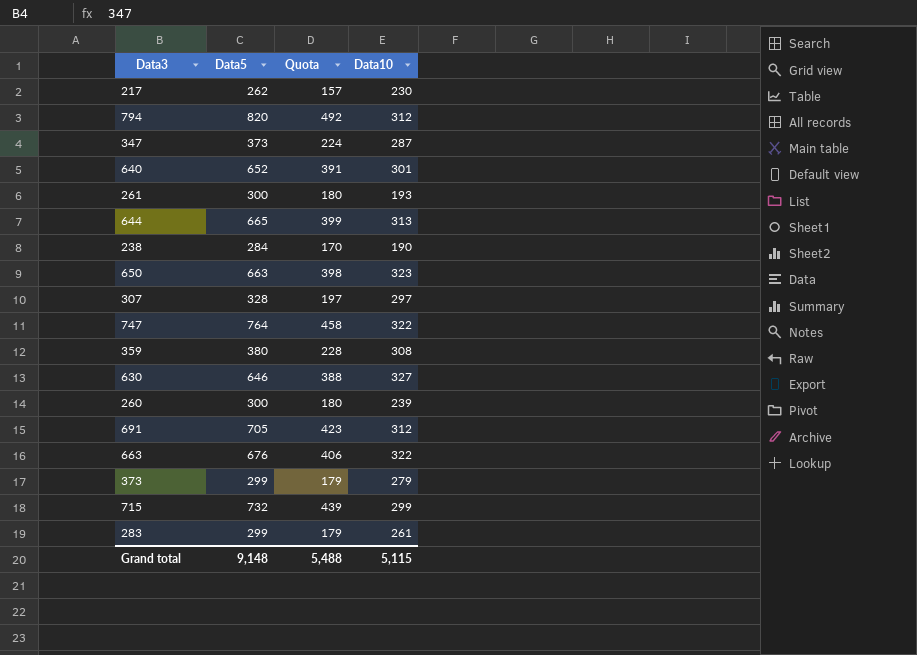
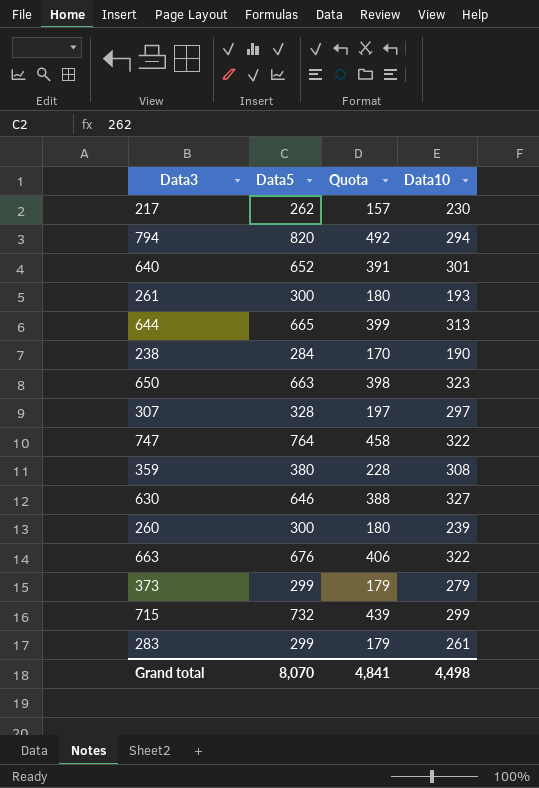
row 347: 373 | 224 | 287 -> none
row 691: 705 | 423 | 312 -> none
794 | Data10: 312 -> 294
Grand total | Data5: 9,148 -> 8,070
Grand total | Quota: 5,488 -> 4,841
Grand total | Data10: 5,115 -> 4,498

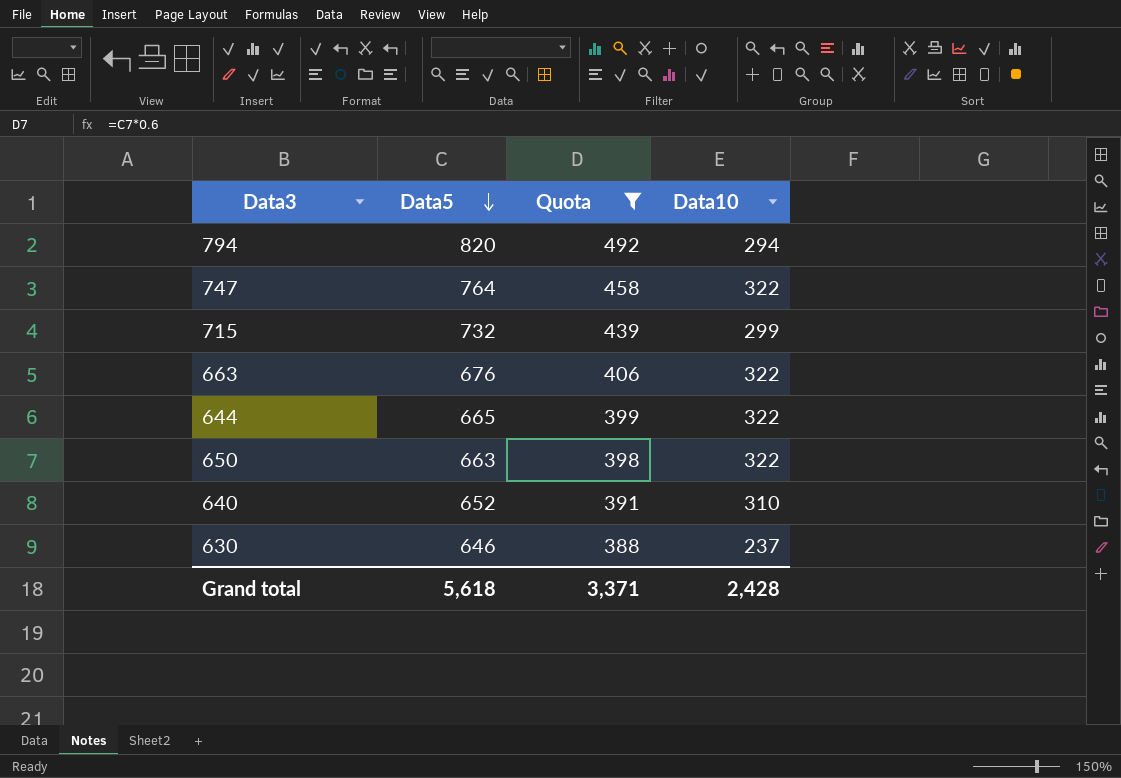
filter: none -> Quota >= 388
row order: none -> Data5 descending
644 | Data10: 313 -> 322
650 | Data10: 323 -> 322
640 | Data10: 301 -> 310
630 | Data10: 327 -> 237
Grand total | Data5: 8,070 -> 5,618
Grand total | Quota: 4,841 -> 3,371
Grand total | Data10: 4,498 -> 2,428

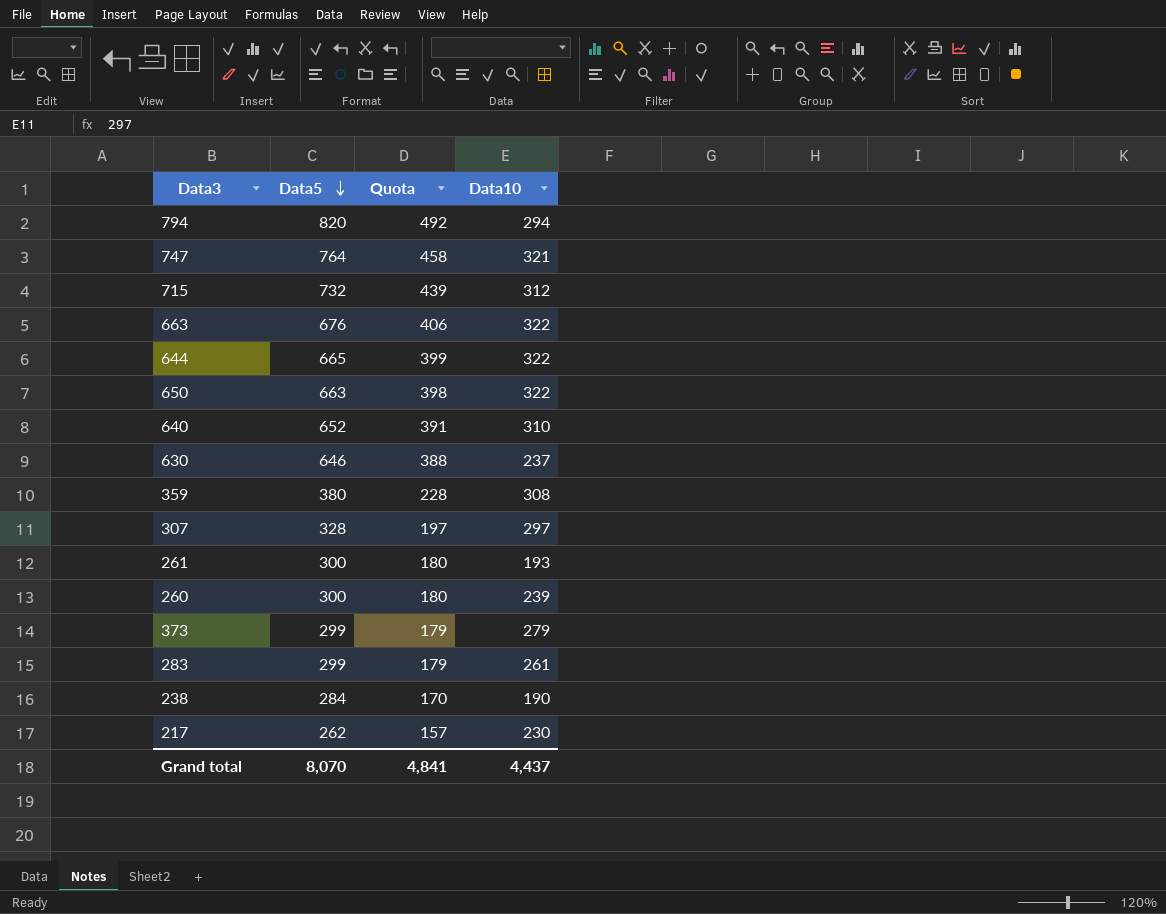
filter: Quota >= 388 -> none
747 | Data10: 322 -> 321
715 | Data10: 299 -> 312
Grand total | Data5: 5,618 -> 8,070
Grand total | Quota: 3,371 -> 4,841
Grand total | Data10: 2,428 -> 4,437

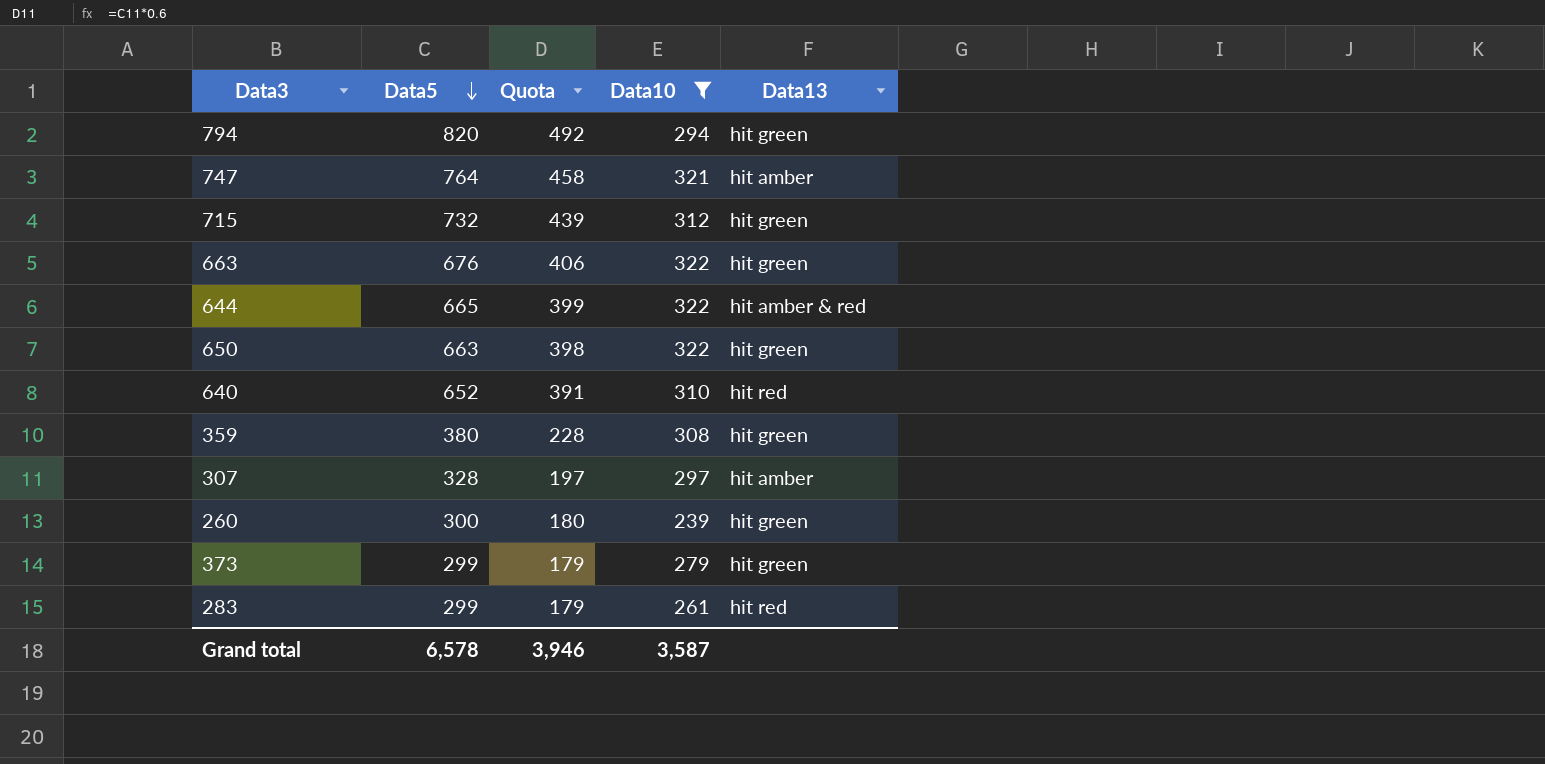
filter: none -> Data10 >= 239
column Data13 | position: none -> 5
Grand total | Data5: 8,070 -> 6,578
Grand total | Quota: 4,841 -> 3,946
Grand total | Data10: 4,437 -> 3,587

